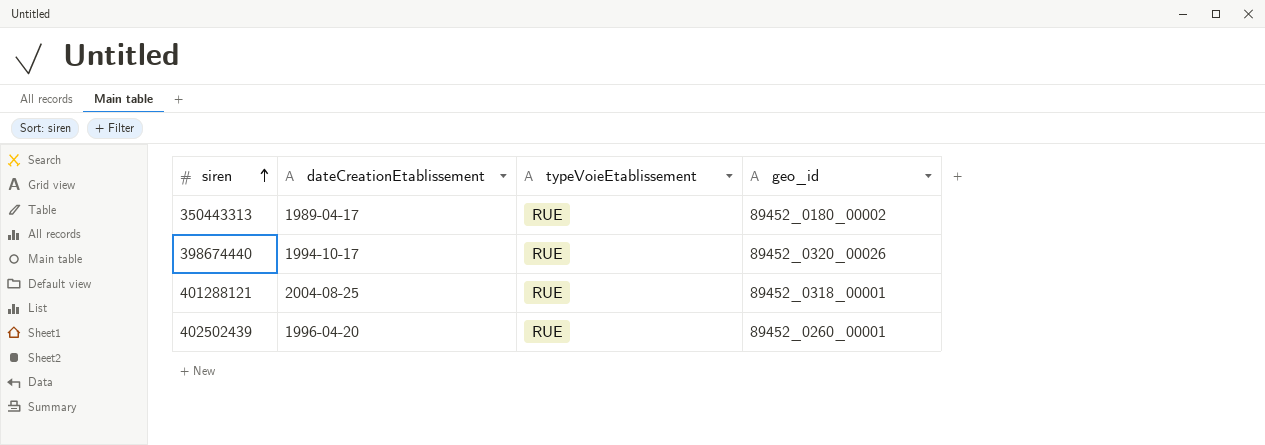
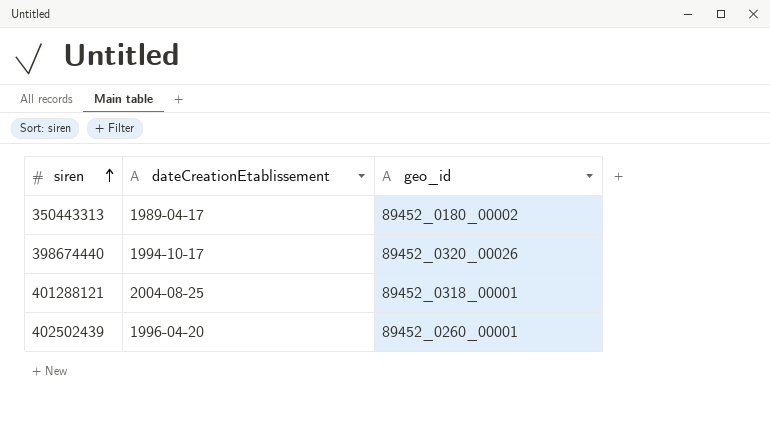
column typeVoieEtablissement | position: 3 -> none

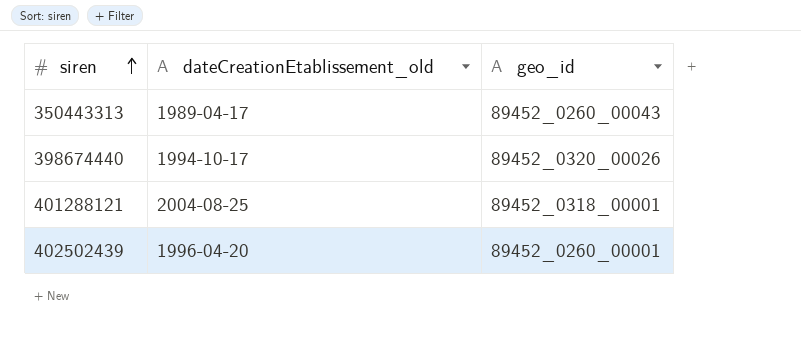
column name: dateCreationEtablissement -> dateCreationEtablissement_old
350443313 | geo_id: 89452_0180_00002 -> 89452_0260_00043

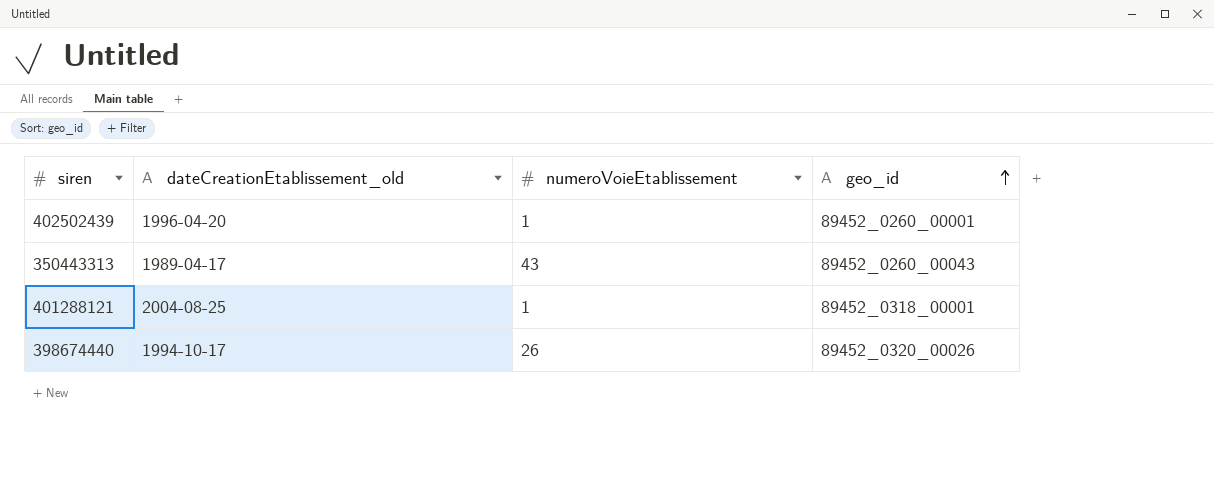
row order: siren ascending -> geo_id ascending
column numeroVoieEtablissement | position: none -> 3

